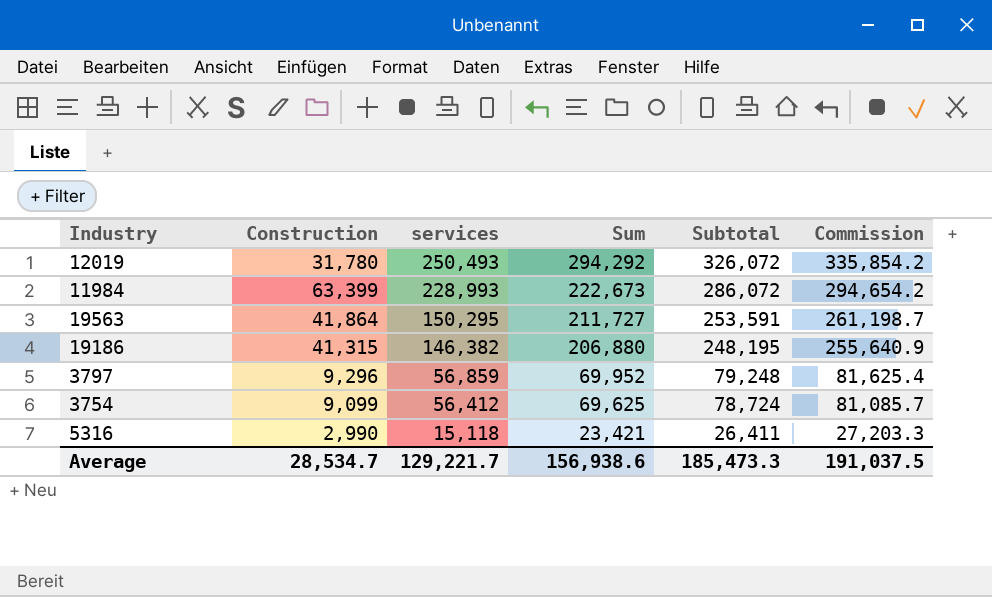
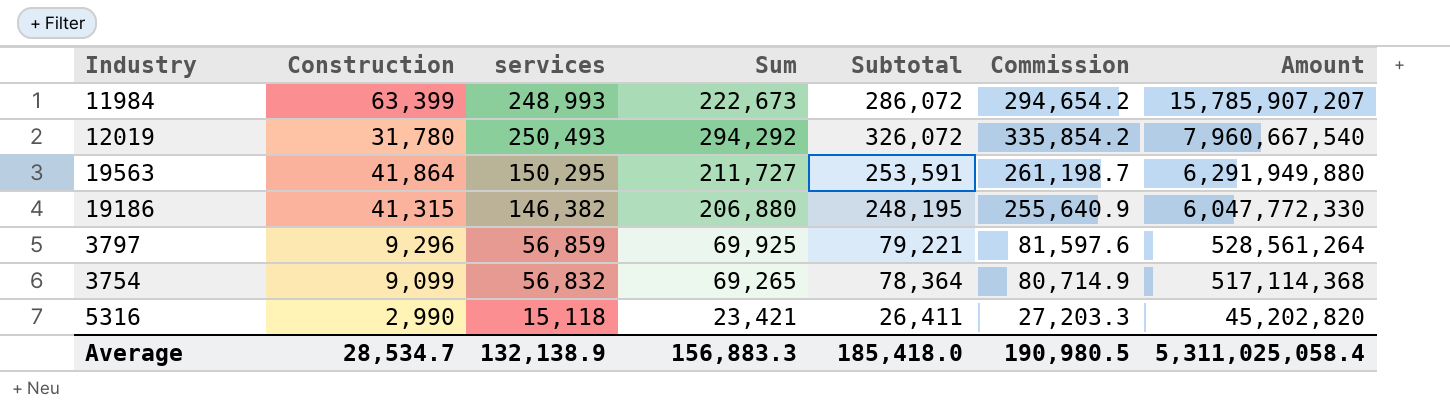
row order: services descending -> Amount descending
column Amount | formula: none -> [Construction] * [services]
11984 | services: 228,993 -> 248,993
3797 | Sum: 69,952 -> 69,925
3797 | Subtotal: 79,248 -> 79,221
3797 | Commission: 81,625.4 -> 81,597.6
3754 | services: 56,412 -> 56,832
3754 | Sum: 69,625 -> 69,265
3754 | Subtotal: 78,724 -> 78,364
3754 | Commission: 81,085.7 -> 80,714.9
Average | services: 129,221.7 -> 132,138.9
Average | Sum: 156,938.6 -> 156,883.3
Average | Subtotal: 185,473.3 -> 185,418.0
Average | Commission: 191,037.5 -> 190,980.5

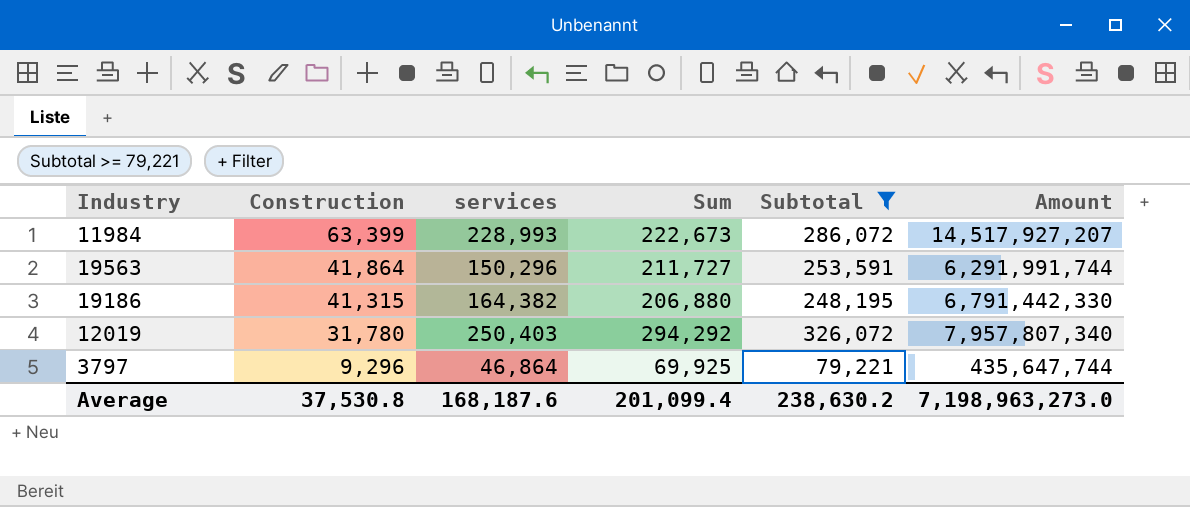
filter: none -> Subtotal >= 79,221
row order: Amount descending -> Construction descending
column Commission | formula: [Subtotal] * 1.03 -> none
11984 | services: 248,993 -> 228,993
11984 | Amount: 15,785,907,207 -> 14,517,927,207
19563 | services: 150,295 -> 150,296
19563 | Amount: 6,291,949,880 -> 6,291,991,744
19186 | services: 146,382 -> 164,382
19186 | Amount: 6,047,772,330 -> 6,791,442,330
12019 | services: 250,493 -> 250,403
12019 | Amount: 7,960,667,540 -> 7,957,807,340
3797 | services: 56,859 -> 46,864
3797 | Amount: 528,561,264 -> 435,647,744
Average | Construction: 28,534.7 -> 37,530.8
Average | services: 132,138.9 -> 168,187.6
Average | Sum: 156,883.3 -> 201,099.4
Average | Subtotal: 185,418.0 -> 238,630.2
Average | Amount: 5,311,025,058.4 -> 7,198,963,273.0

